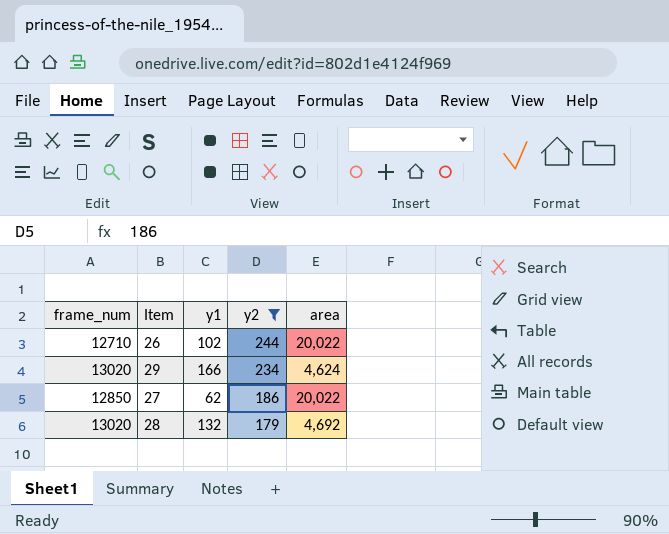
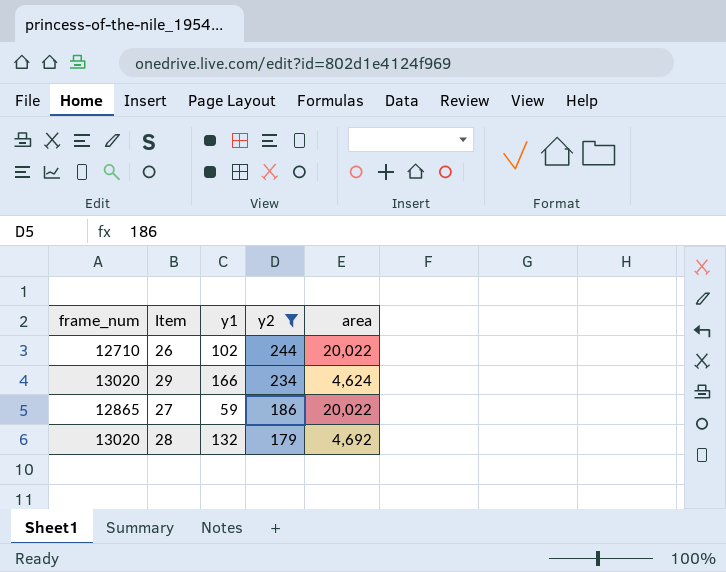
27 | frame_num: 12850 -> 12865
27 | y1: 62 -> 59

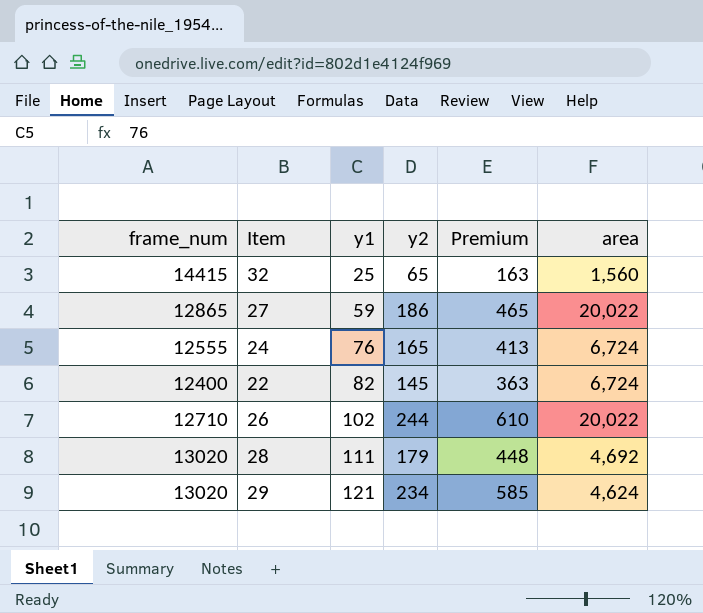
filter: y2 >= 179 -> none
row order: y2 descending -> y1 ascending
column Premium | formula: none -> [y2] * 2.5
28 | y1: 132 -> 111
29 | y1: 166 -> 121

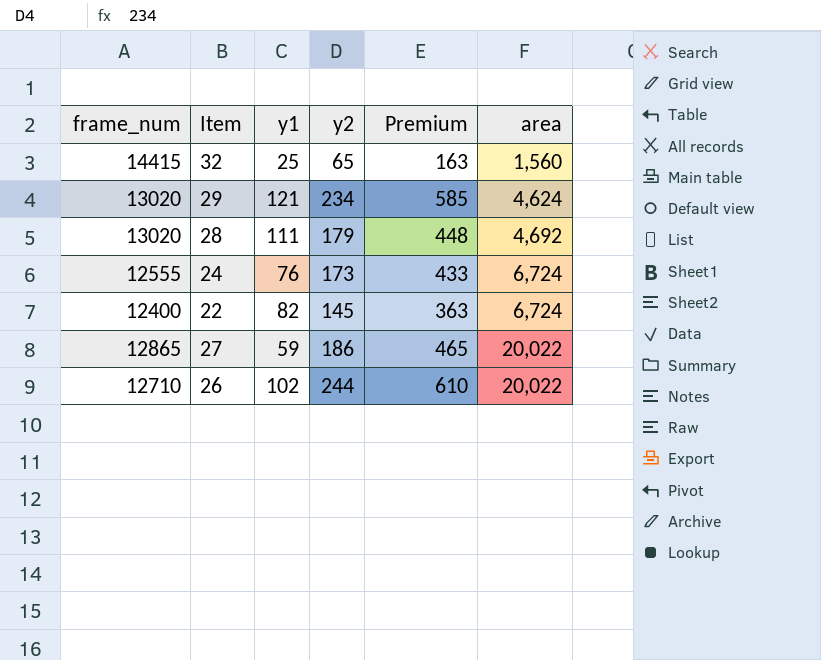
row order: y1 ascending -> area ascending
24 | y2: 165 -> 173
24 | Premium: 413 -> 433

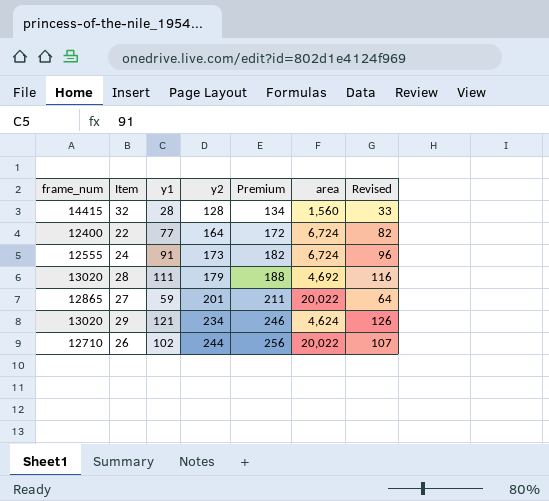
row order: area ascending -> y2 ascending
column Premium | formula: [y2] * 2.5 -> [y2] * 1.05
column Revised | formula: none -> [y1] + 5
32 | y1: 25 -> 28
32 | y2: 65 -> 128
22 | y1: 82 -> 77
22 | y2: 145 -> 164
24 | y1: 76 -> 91
27 | y2: 186 -> 201

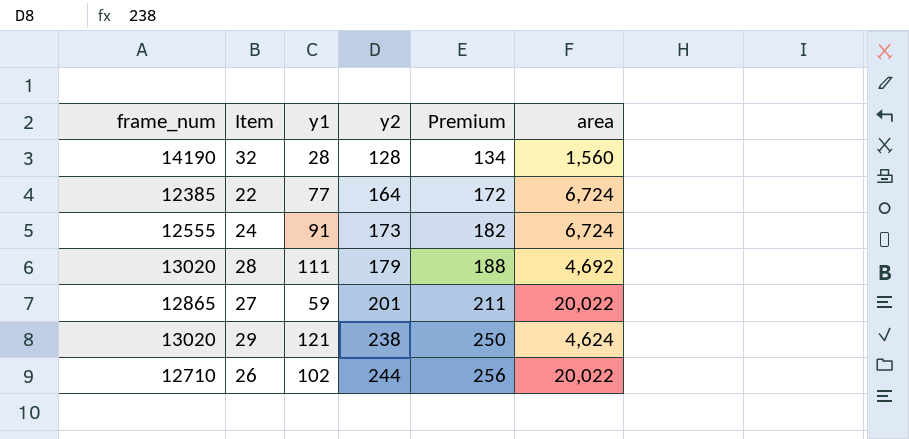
column Revised | formula: [y1] + 5 -> none
32 | frame_num: 14415 -> 14190
22 | frame_num: 12400 -> 12385
29 | y2: 234 -> 238
29 | Premium: 246 -> 250

